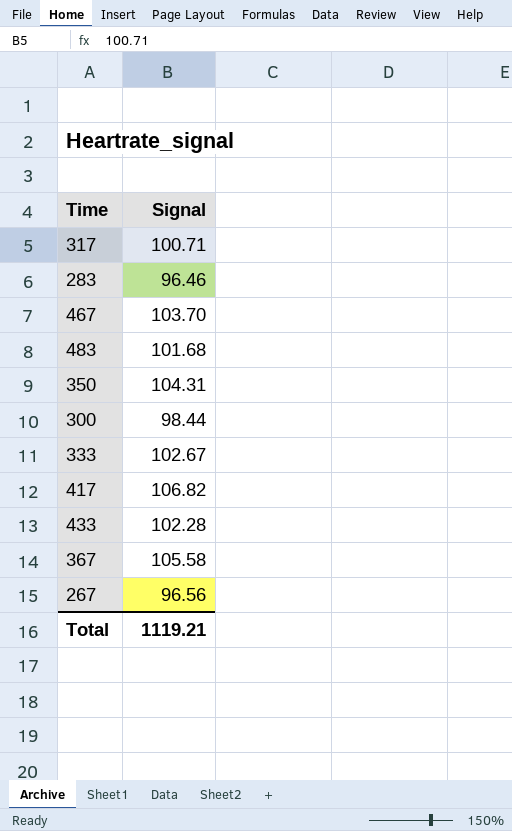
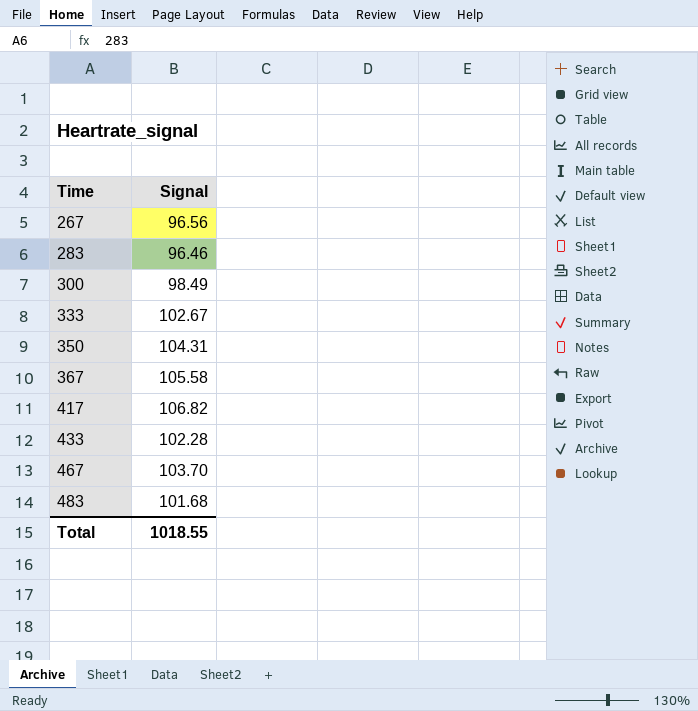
row order: none -> Time ascending
row 317: 100.71 -> none
300 | Signal: 98.44 -> 98.49
Total | Signal: 1119.21 -> 1018.55

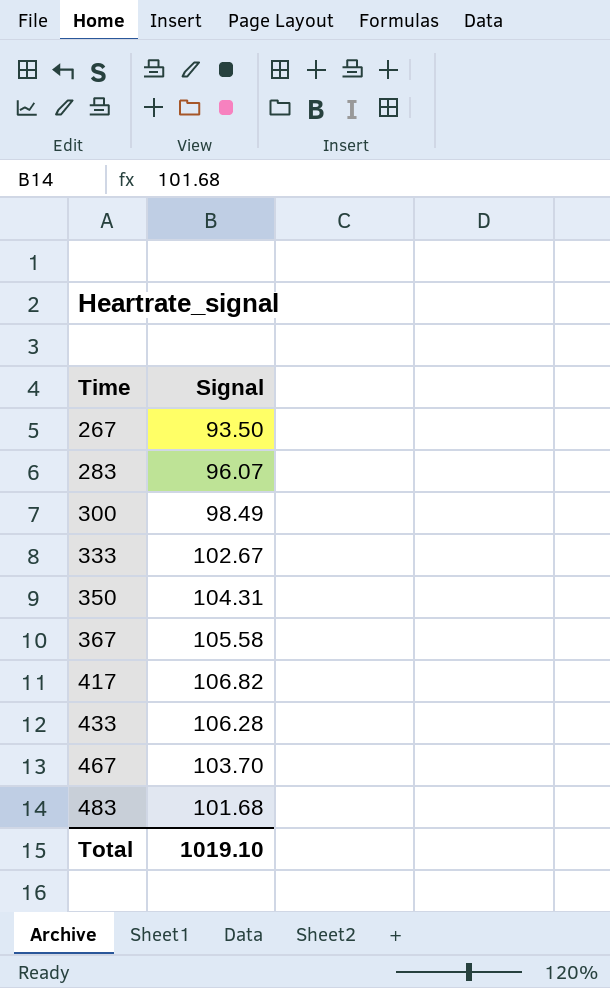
267 | Signal: 96.56 -> 93.50
283 | Signal: 96.46 -> 96.07
433 | Signal: 102.28 -> 106.28
Total | Signal: 1018.55 -> 1019.10

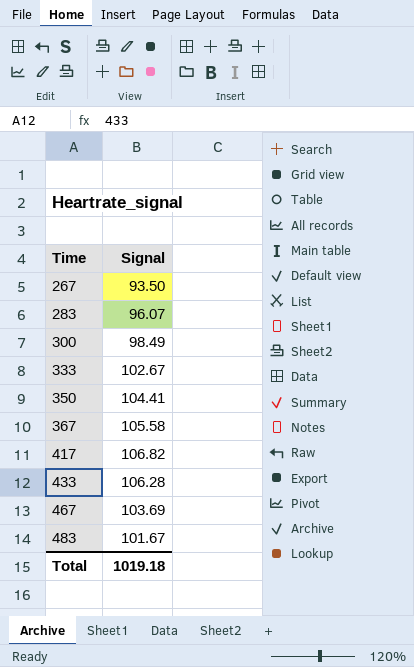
350 | Signal: 104.31 -> 104.41
467 | Signal: 103.70 -> 103.69
483 | Signal: 101.68 -> 101.67
Total | Signal: 1019.10 -> 1019.18

